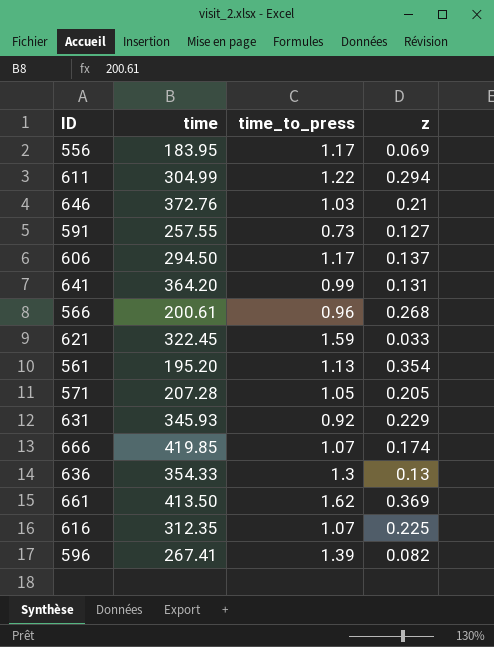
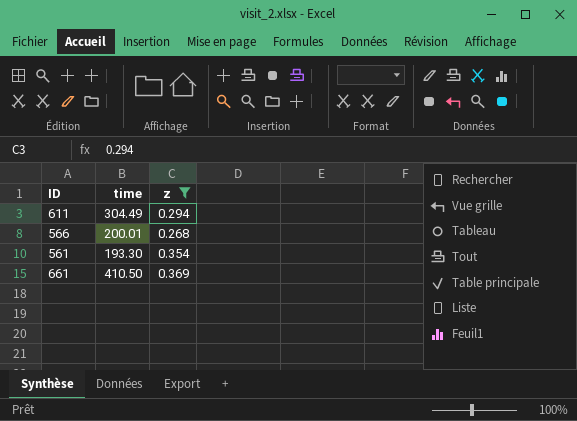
filter: none -> z >= 0.268
column time_to_press | position: 3 -> none
611 | time: 304.99 -> 304.49
566 | time: 200.61 -> 200.01
561 | time: 195.20 -> 193.30
661 | time: 413.50 -> 410.50

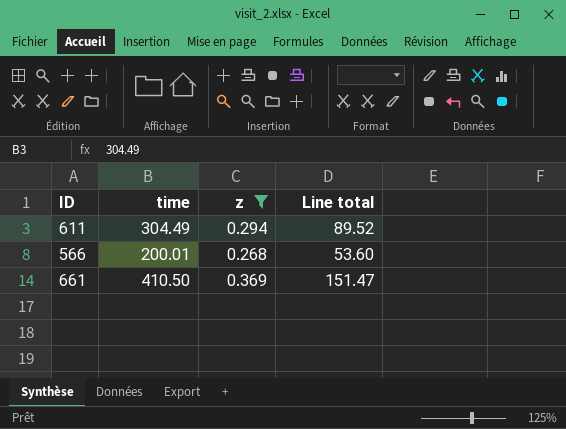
column Line total | formula: none -> [time] * [z]
row 561: 193.30 | 0.354 -> none

